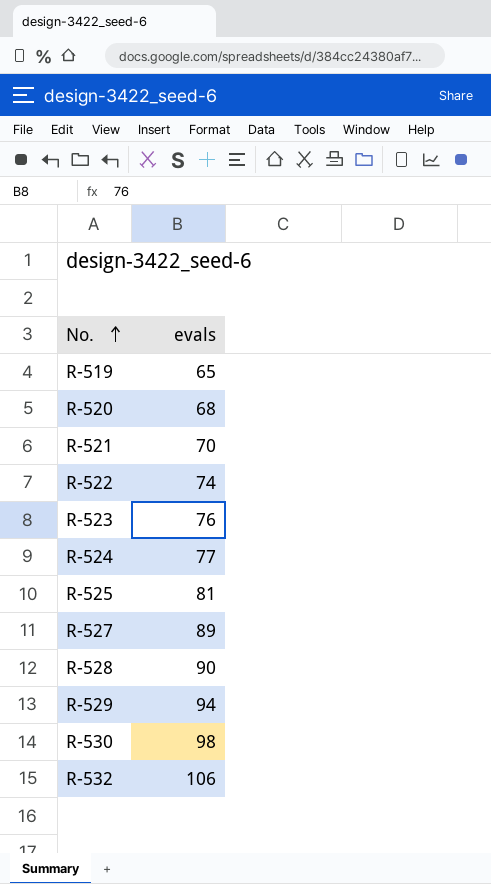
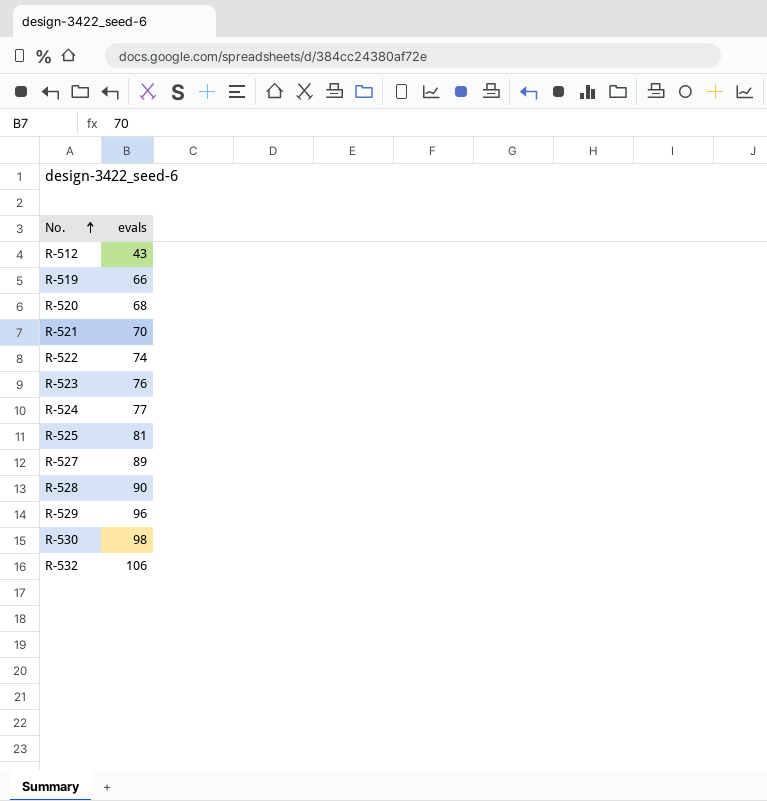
row R-512: none -> 43
R-519 | evals: 65 -> 66
R-529 | evals: 94 -> 96

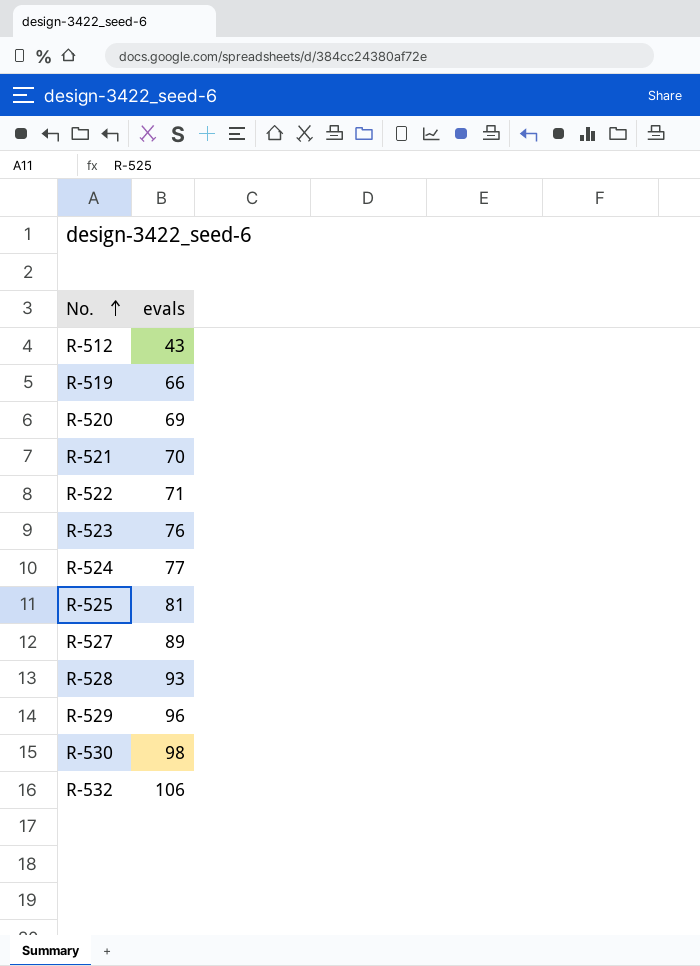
R-520 | evals: 68 -> 69
R-522 | evals: 74 -> 71
R-528 | evals: 90 -> 93

